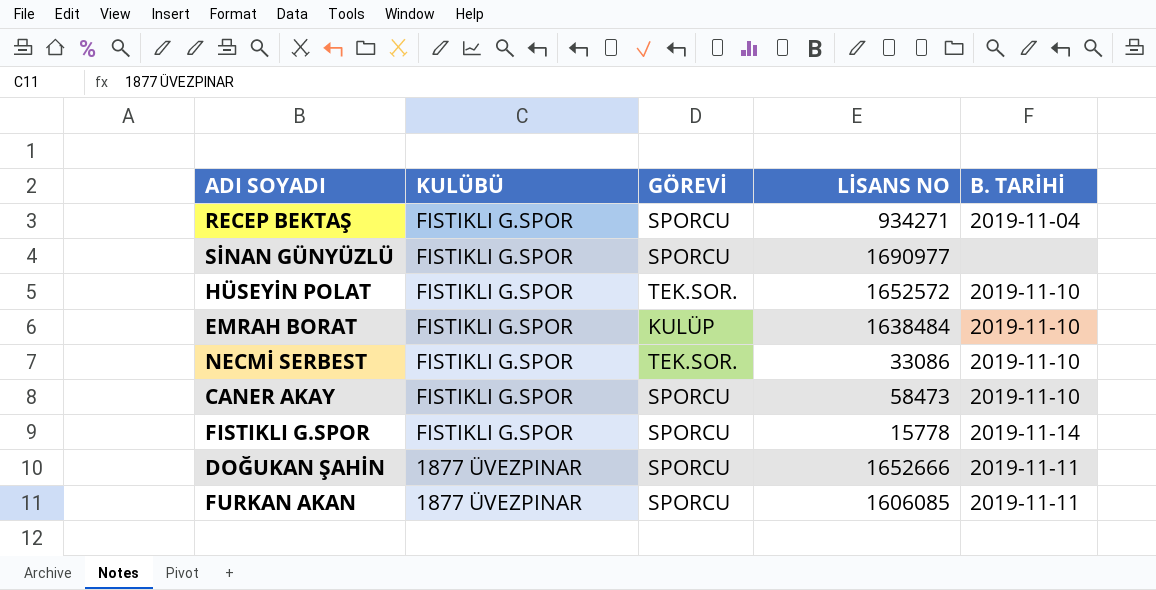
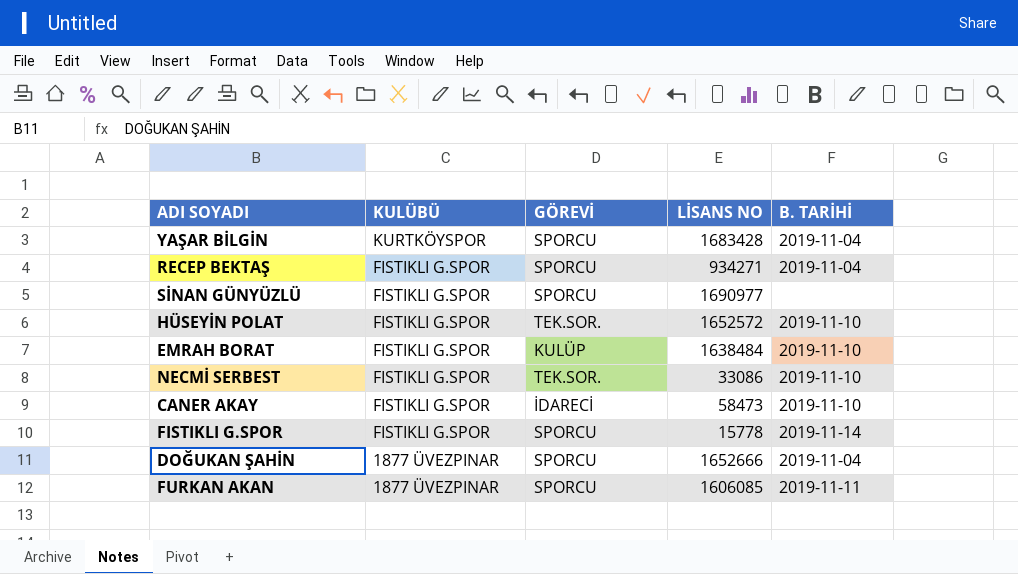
row YAŞAR BİLGİN: none -> KURTKÖYSPOR | SPORCU | 1683428 | 2019-11-04
CANER AKAY | GÖREVİ: SPORCU -> İDARECİ
DOĞUKAN ŞAHİN | B. TARİHİ: 2019-11-11 -> 2019-11-04

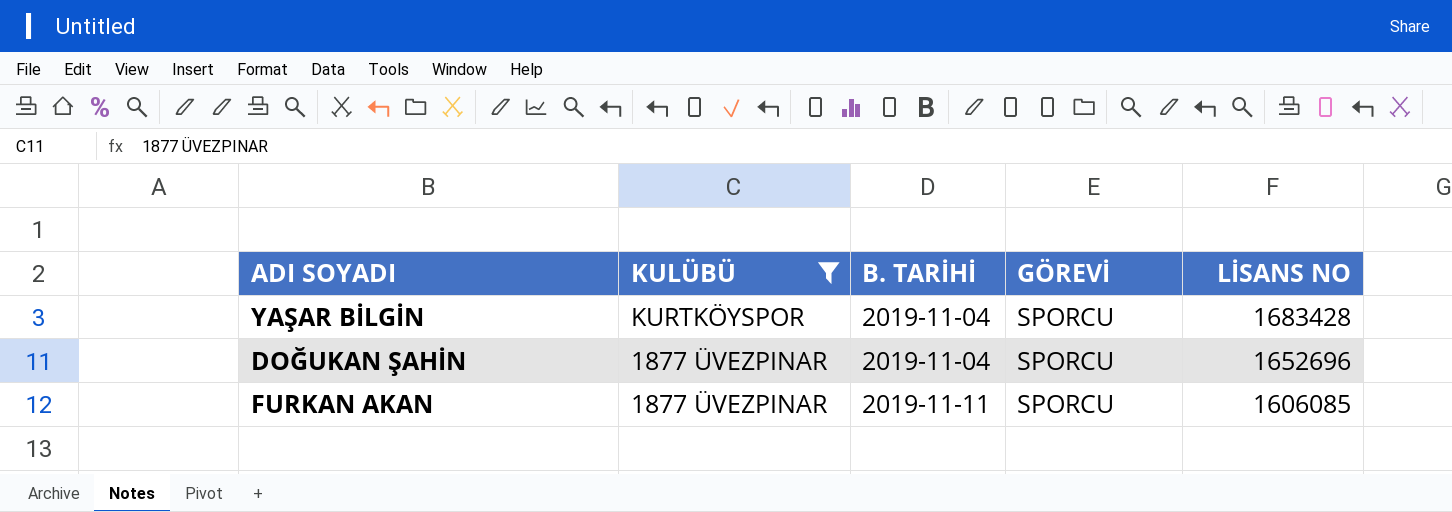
filter: none -> KULÜBÜ != FISTIKLI G.SPOR
column B. TARİHİ | position: 5 -> 3
DOĞUKAN ŞAHİN | LİSANS NO: 1652666 -> 1652696

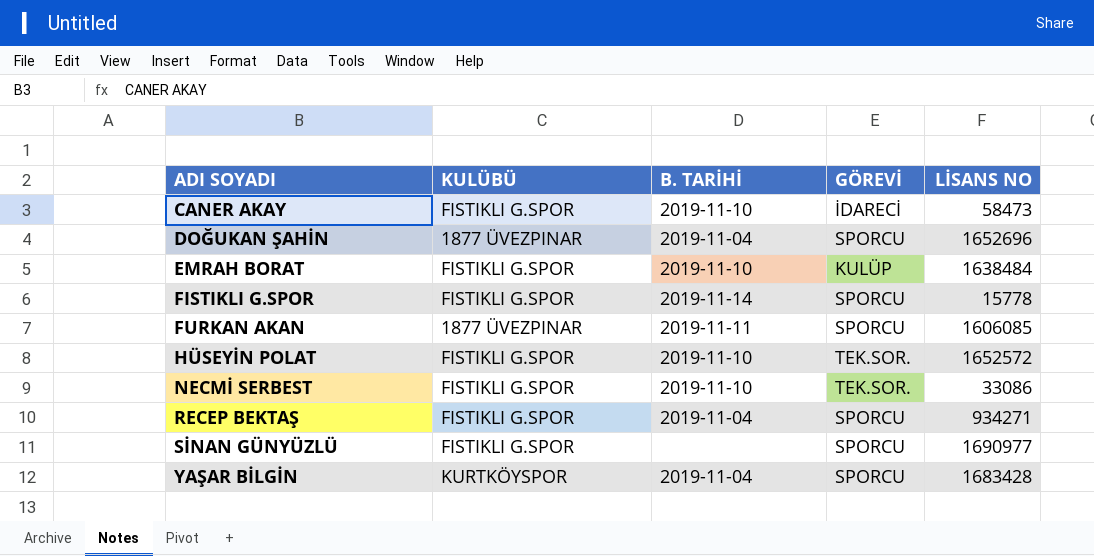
filter: KULÜBÜ != FISTIKLI G.SPOR -> none
row order: KULÜBÜ descending -> ADI SOYADI ascending

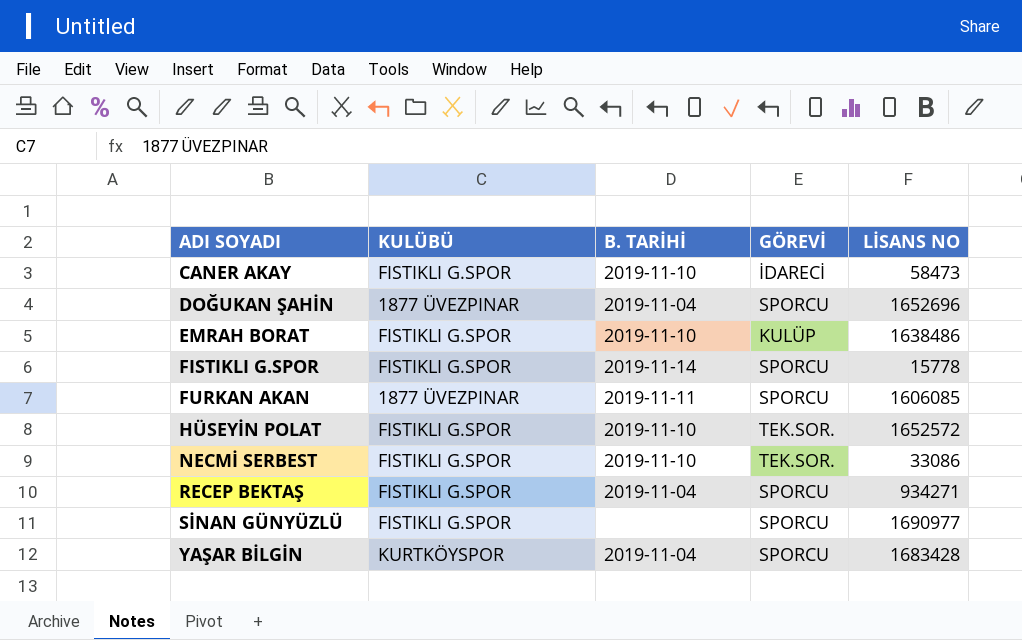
EMRAH BORAT | LİSANS NO: 1638484 -> 1638486

